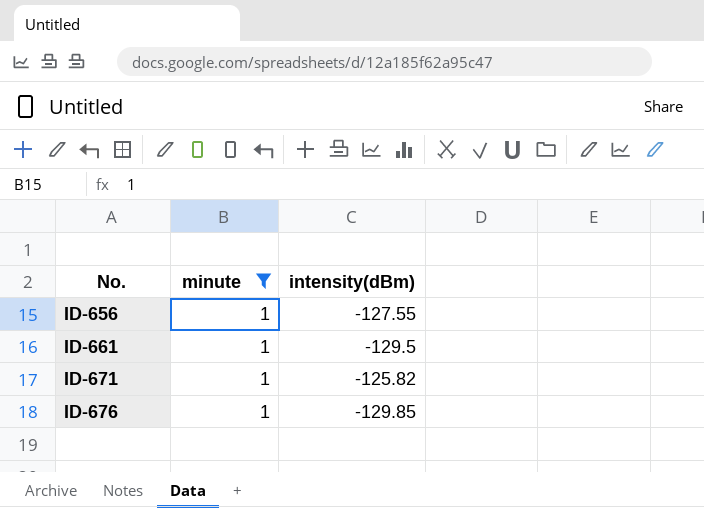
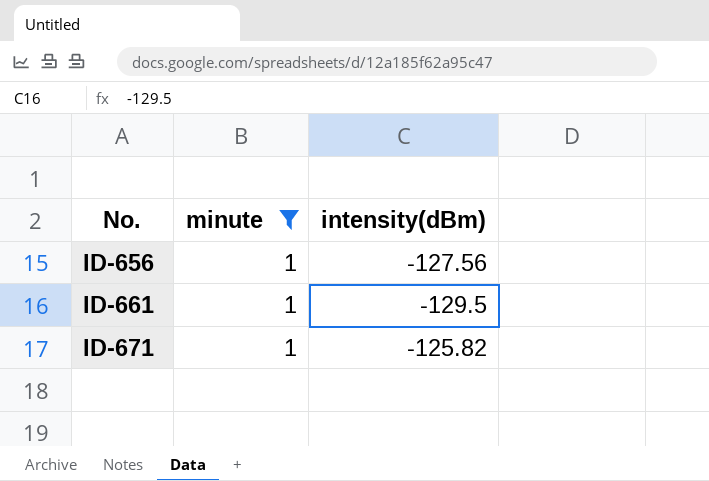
row ID-676: 1 | -129.85 -> none
ID-656 | intensity(dBm): -127.55 -> -127.56

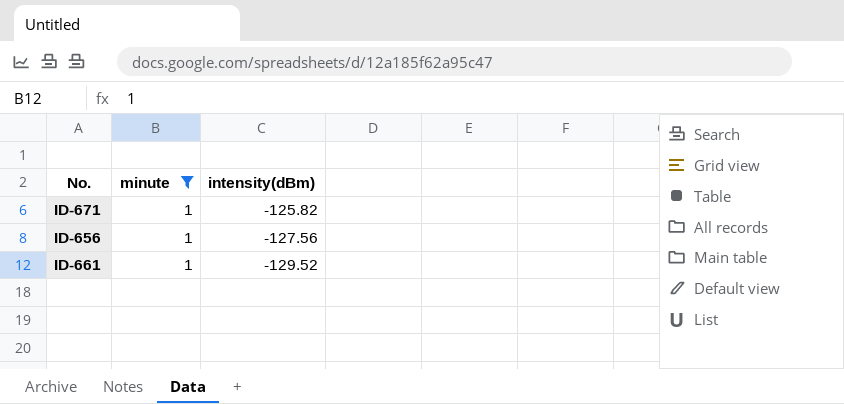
row order: No. ascending -> intensity(dBm) descending
ID-661 | intensity(dBm): -129.5 -> -129.52

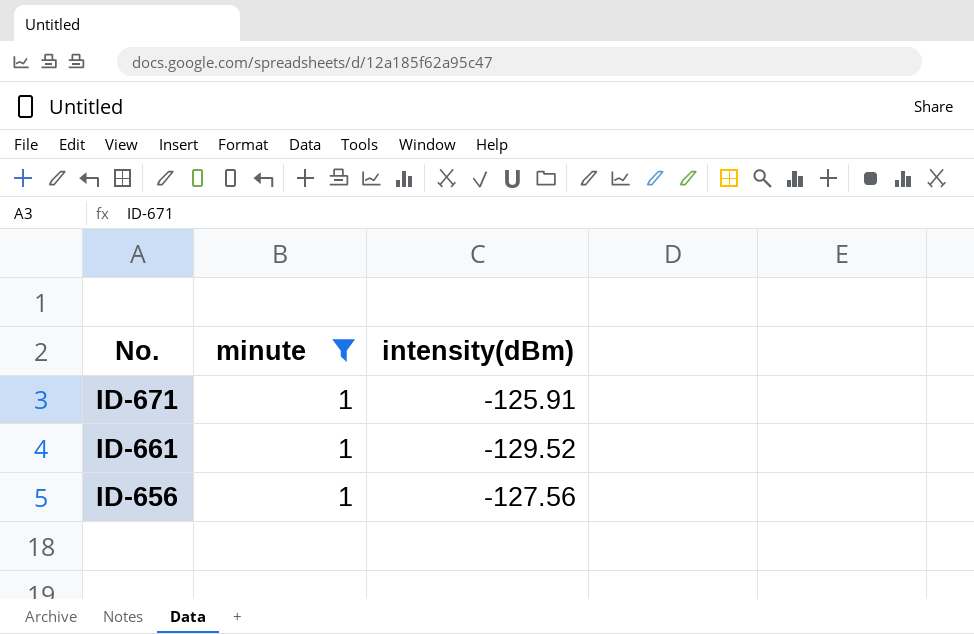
row order: intensity(dBm) descending -> No. descending
ID-671 | intensity(dBm): -125.82 -> -125.91

